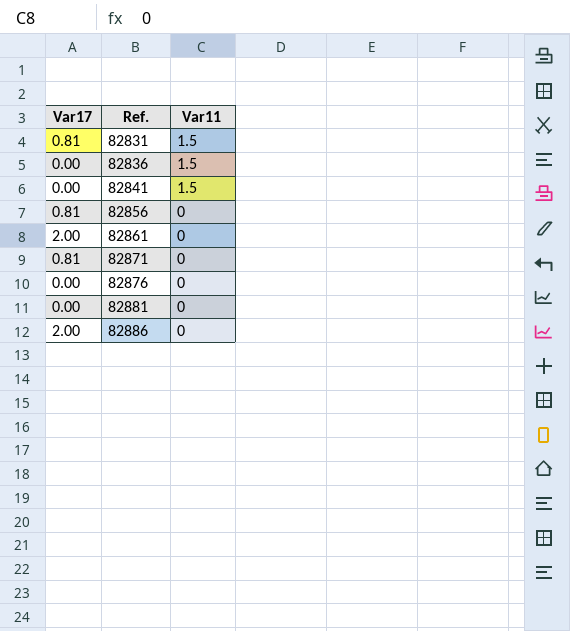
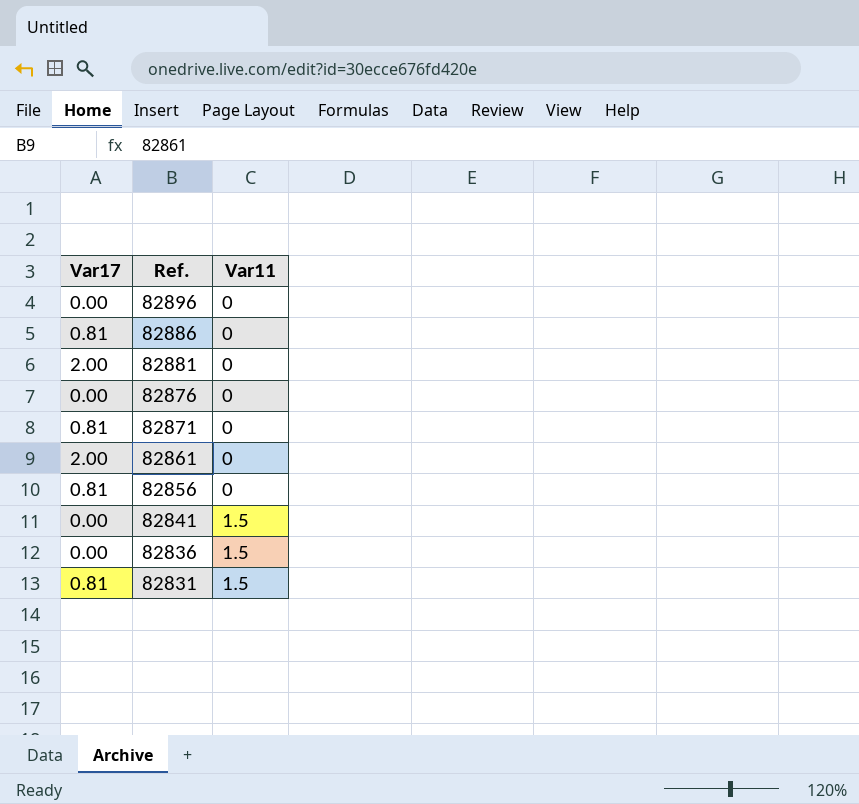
row order: Ref. ascending -> Ref. descending
row 82896: none -> 0.00 | 0
82886 | Var17: 2.00 -> 0.81
82881 | Var17: 0.00 -> 2.00

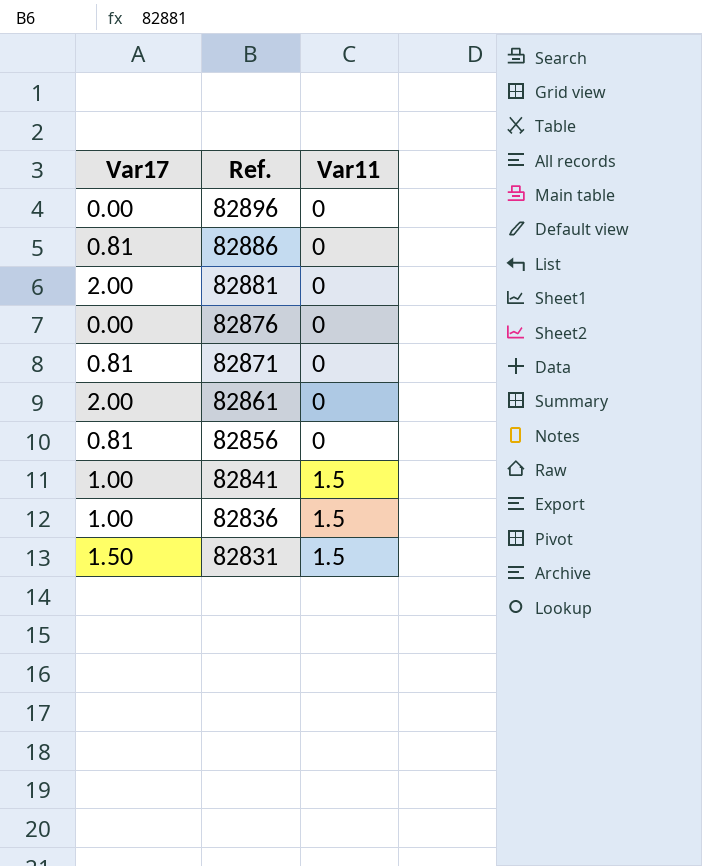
82841 | Var17: 0.00 -> 1.00
82836 | Var17: 0.00 -> 1.00
82831 | Var17: 0.81 -> 1.50

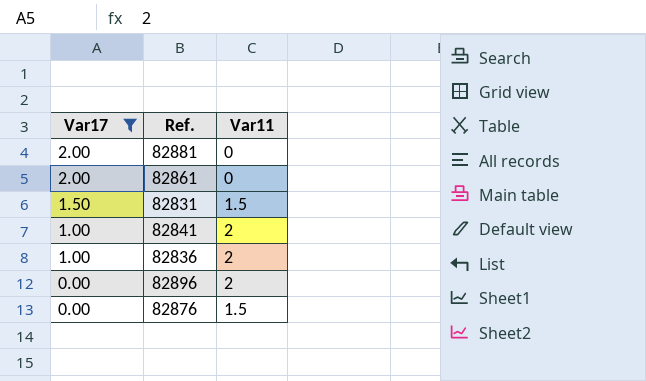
filter: none -> Var17 != 0.81
row order: Ref. descending -> Var17 descending
82841 | Var11: 1.5 -> 2
82836 | Var11: 1.5 -> 2
82896 | Var11: 0 -> 2
82876 | Var11: 0 -> 1.5

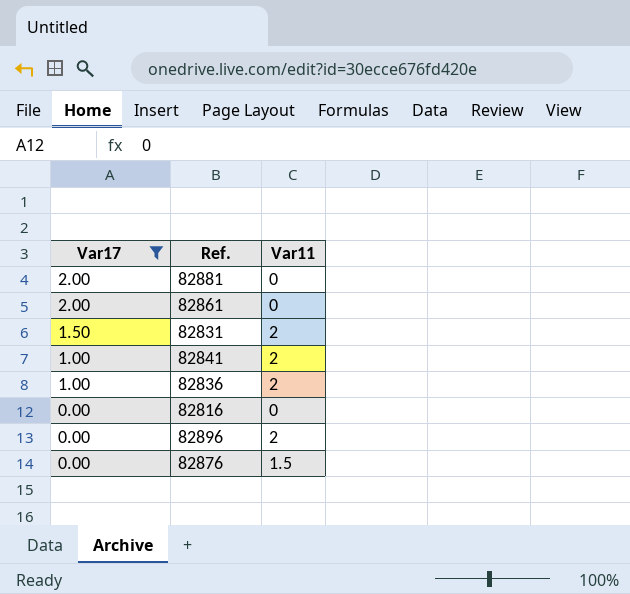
82831 | Var11: 1.5 -> 2
row 82816: none -> 0.00 | 0

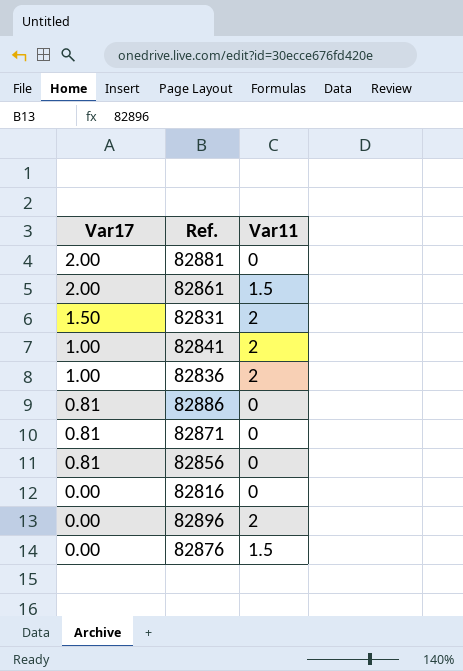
filter: Var17 != 0.81 -> none
82861 | Var11: 0 -> 1.5

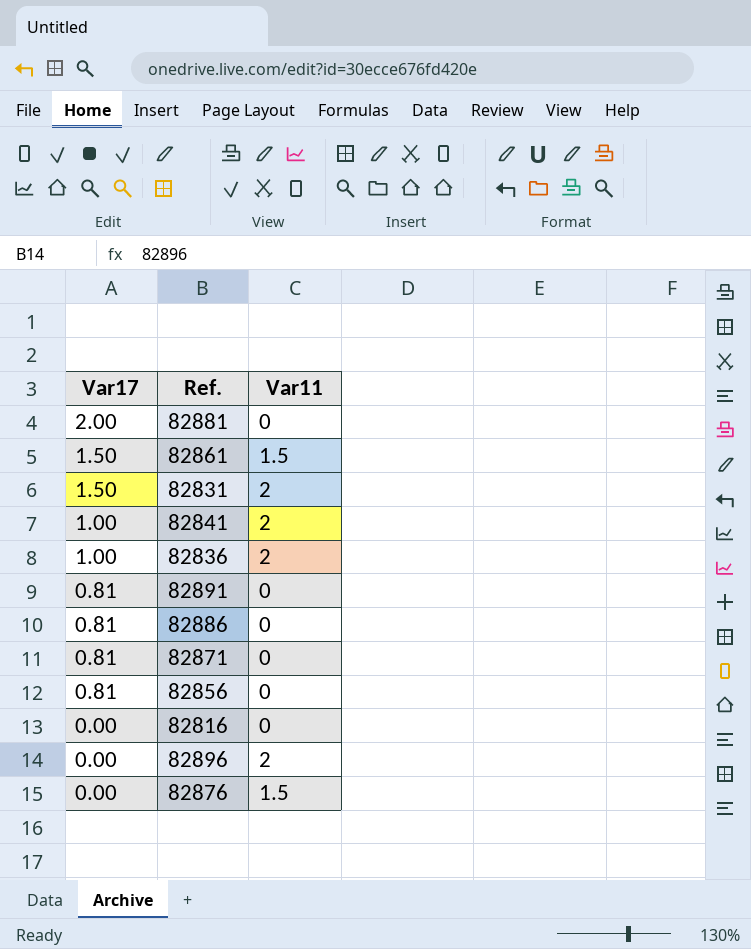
82861 | Var17: 2.00 -> 1.50
row 82891: none -> 0.81 | 0

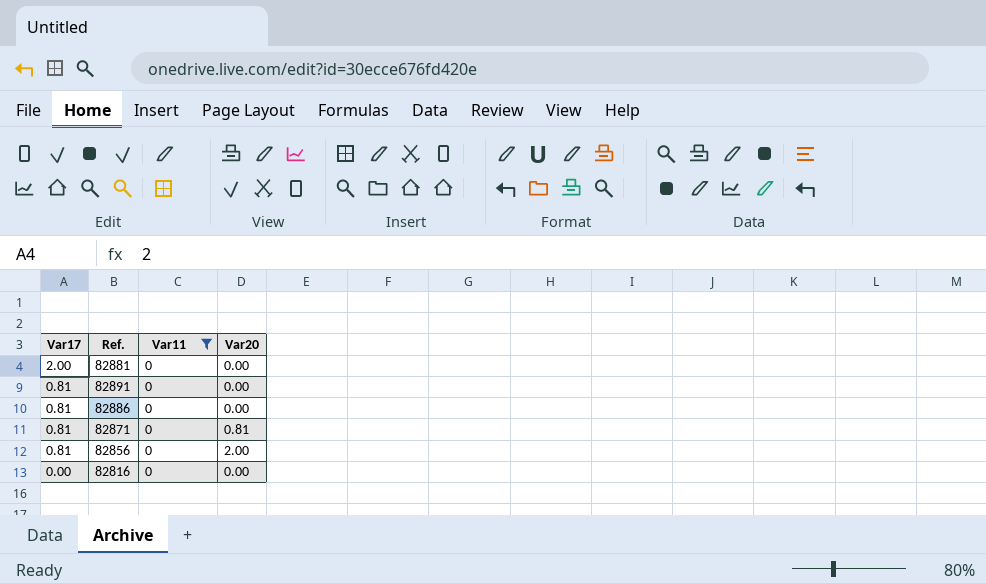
filter: none -> Var11 = 0
column Var20 | position: none -> 4

